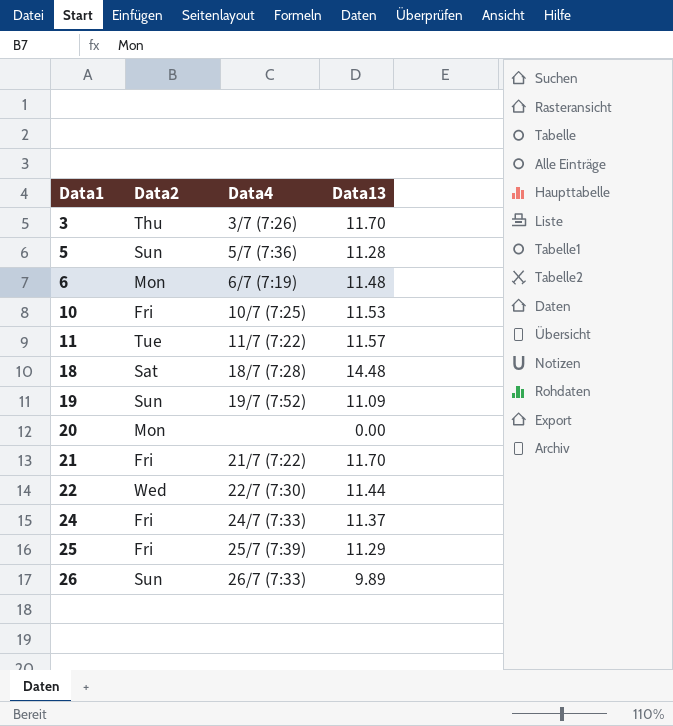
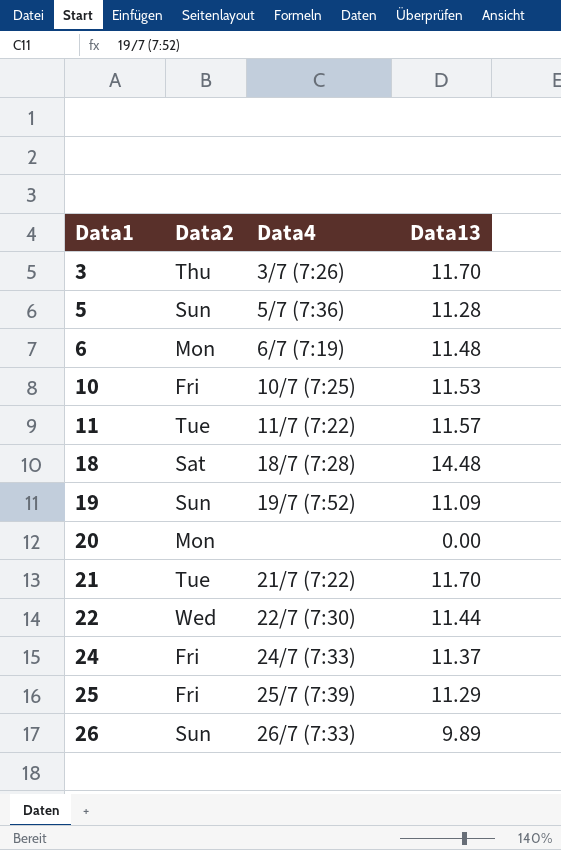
21 | Data2: Fri -> Tue

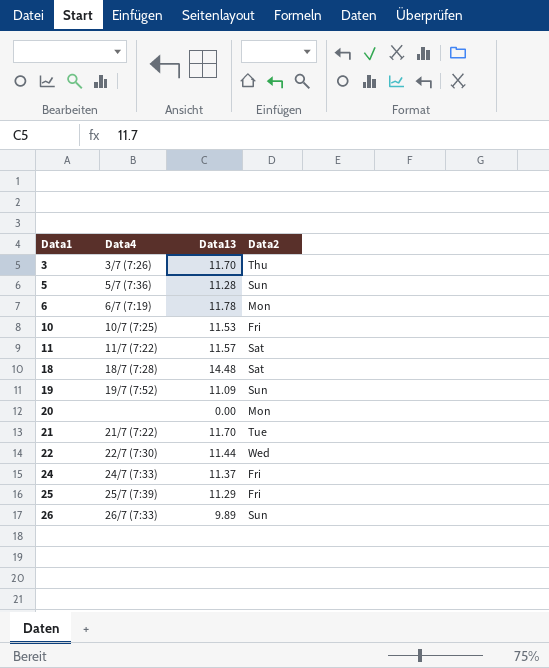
column Data2 | position: 2 -> 4
6 | Data13: 11.48 -> 11.78
11 | Data2: Tue -> Sat

